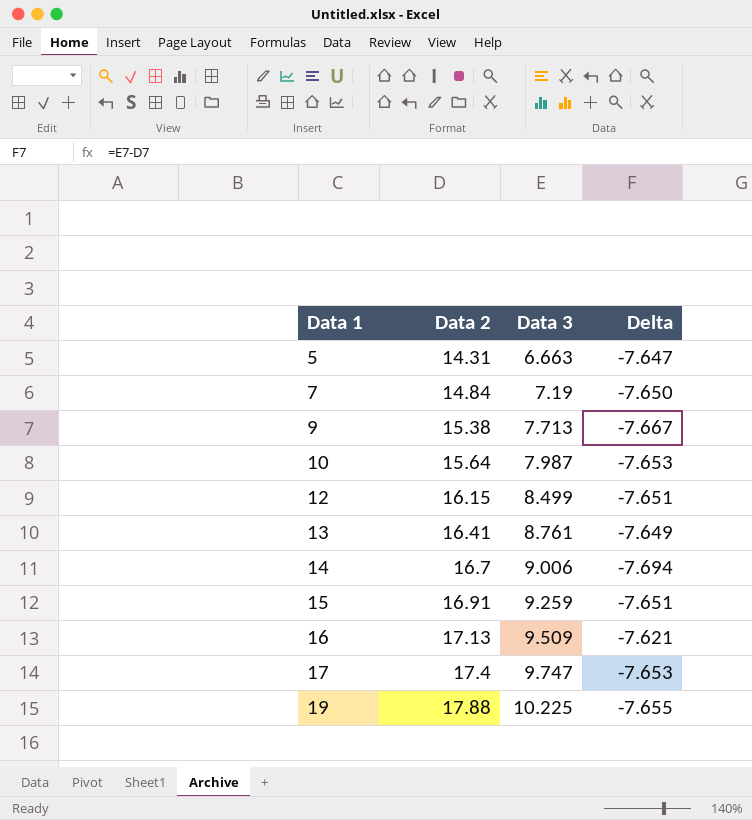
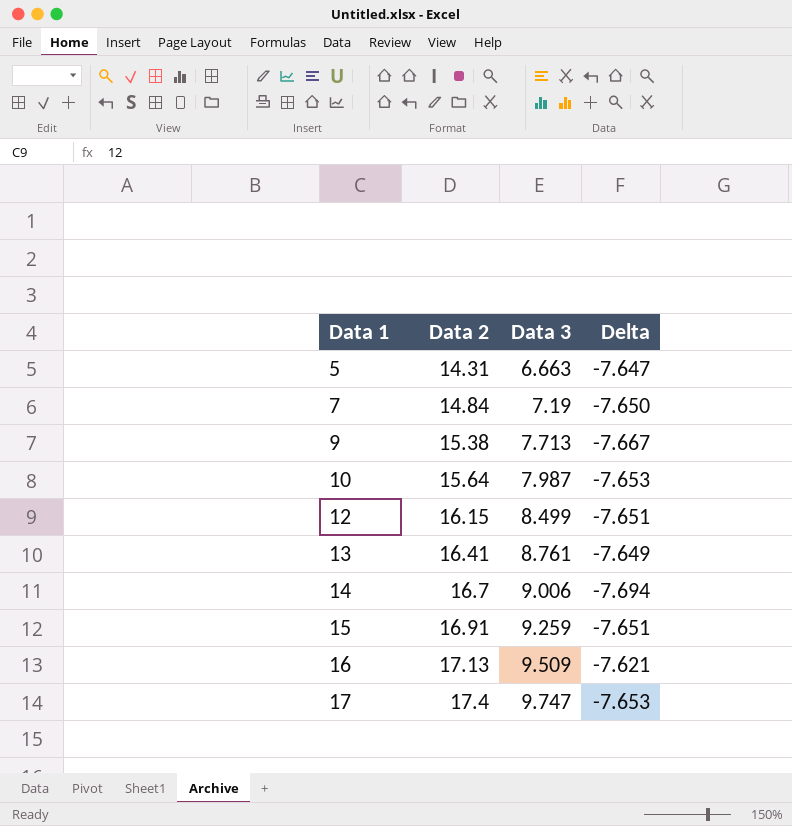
row 19: 17.88 | 10.225 | -7.655 -> none

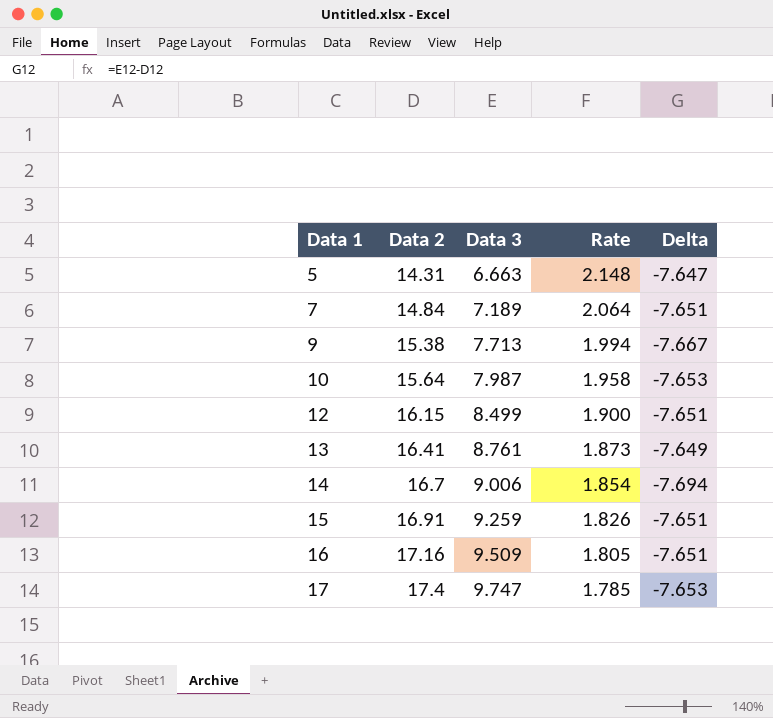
column Rate | formula: none -> [Data 2] / [Data 3]
7 | Data 3: 7.19 -> 7.189
7 | Delta: -7.650 -> -7.651
16 | Data 2: 17.13 -> 17.16
16 | Delta: -7.621 -> -7.651

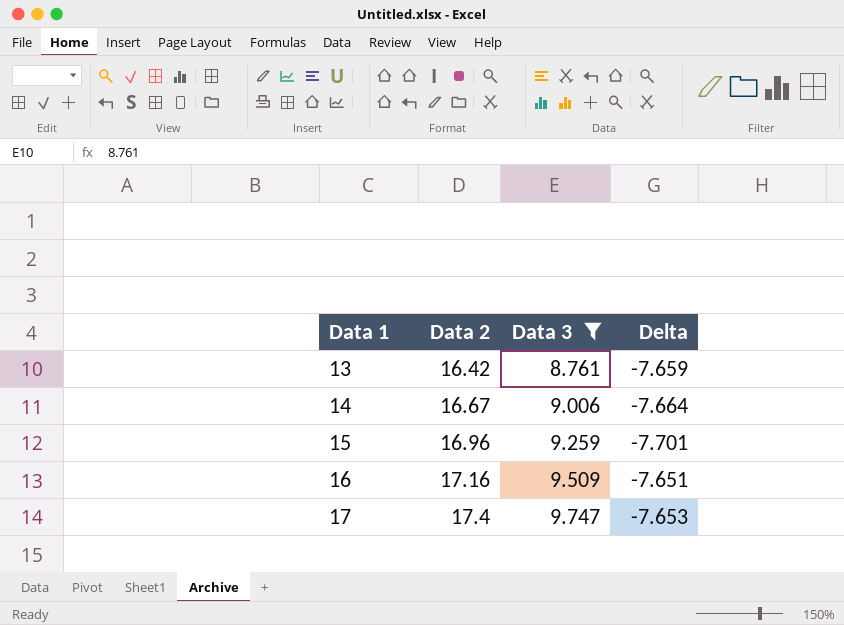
filter: none -> Data 3 >= 8.761
column Rate | formula: [Data 2] / [Data 3] -> none
13 | Data 2: 16.41 -> 16.42
13 | Delta: -7.649 -> -7.659
14 | Data 2: 16.7 -> 16.67
14 | Delta: -7.694 -> -7.664
15 | Data 2: 16.91 -> 16.96
15 | Delta: -7.651 -> -7.701

